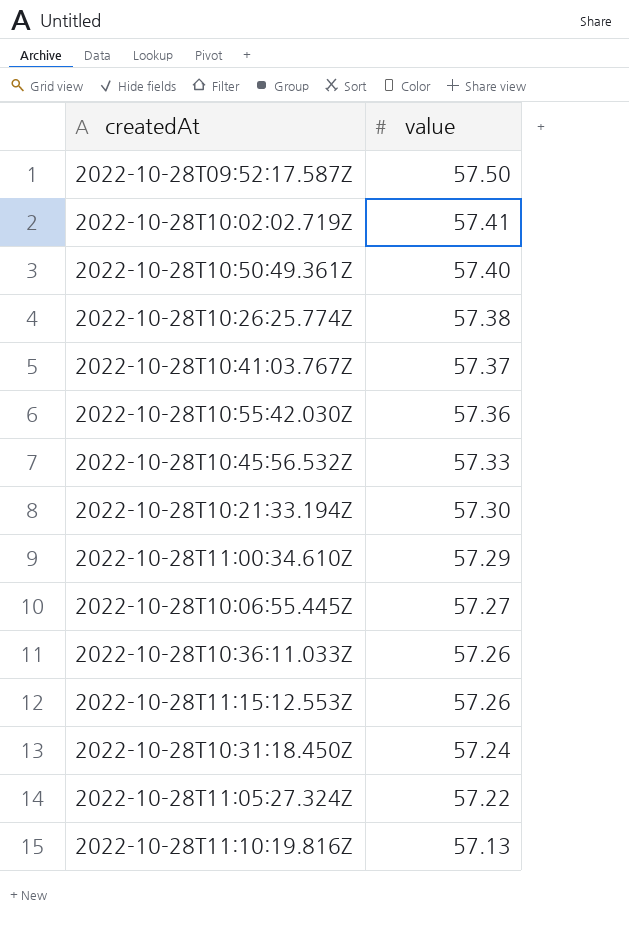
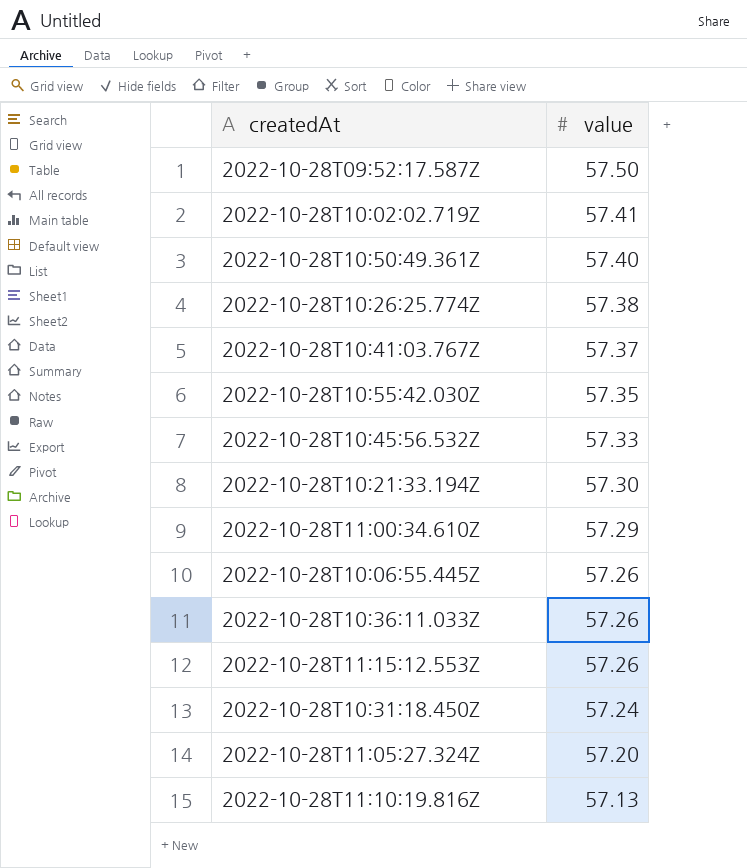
2022-10-28T10:55:42.030Z | value: 57.36 -> 57.35
2022-10-28T10:06:55.445Z | value: 57.27 -> 57.26
2022-10-28T11:05:27.324Z | value: 57.22 -> 57.20

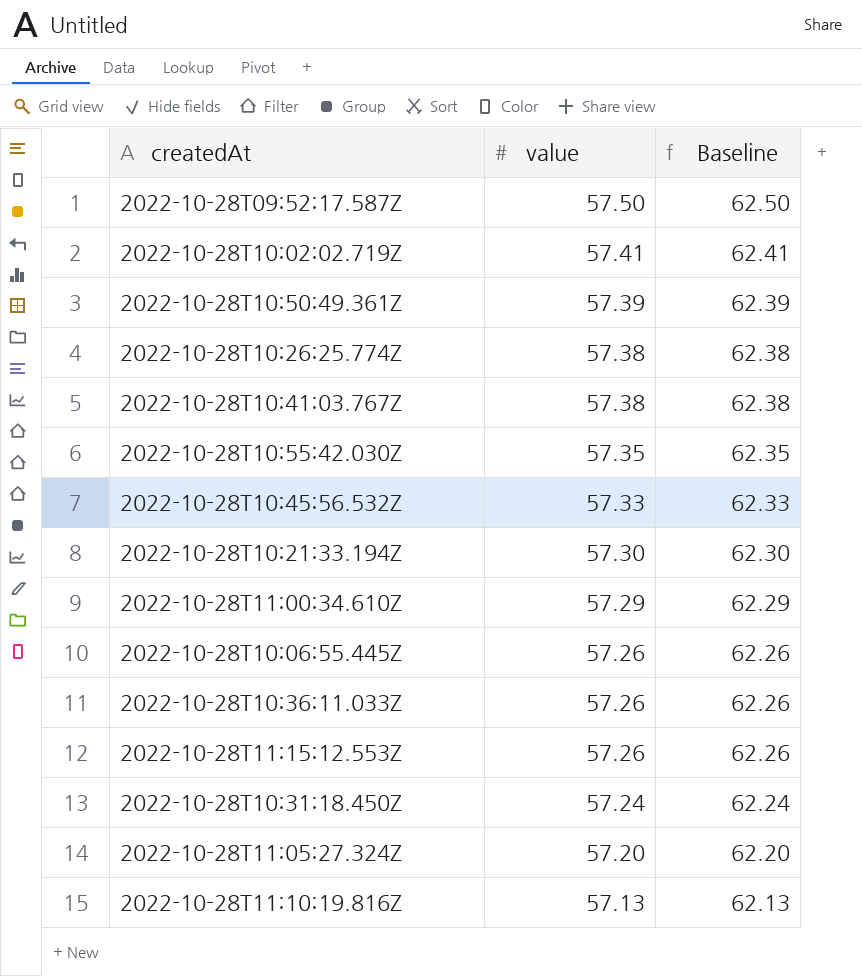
column Baseline | formula: none -> [value] + 5
2022-10-28T10:50:49.361Z | value: 57.40 -> 57.39
2022-10-28T10:41:03.767Z | value: 57.37 -> 57.38

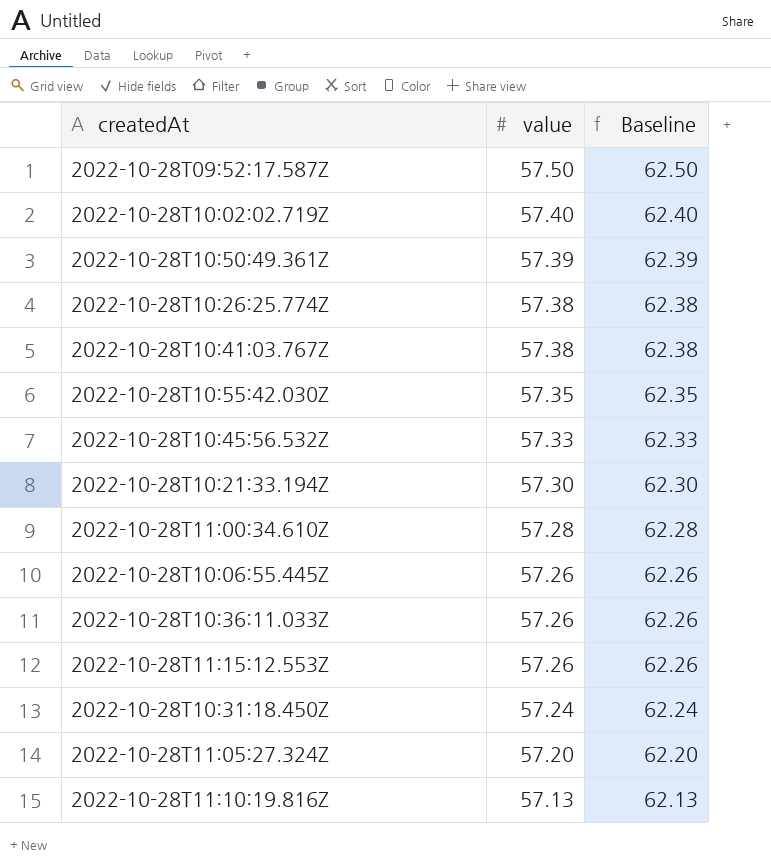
2022-10-28T10:02:02.719Z | value: 57.41 -> 57.40
2022-10-28T10:02:02.719Z | Baseline: 62.41 -> 62.40
2022-10-28T11:00:34.610Z | value: 57.29 -> 57.28
2022-10-28T11:00:34.610Z | Baseline: 62.29 -> 62.28

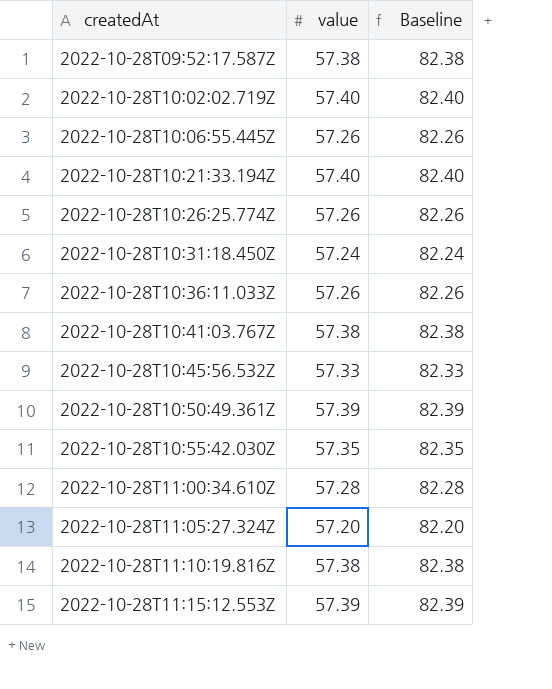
row order: value descending -> createdAt ascending
column Baseline | formula: [value] + 5 -> [value] + 25
2022-10-28T09:52:17.587Z | value: 57.50 -> 57.38
2022-10-28T10:21:33.194Z | value: 57.30 -> 57.40
2022-10-28T10:26:25.774Z | value: 57.38 -> 57.26
2022-10-28T11:10:19.816Z | value: 57.13 -> 57.38
2022-10-28T11:15:12.553Z | value: 57.26 -> 57.39

